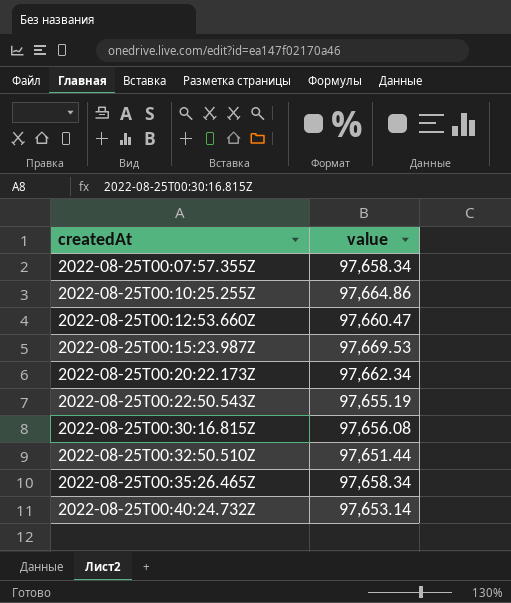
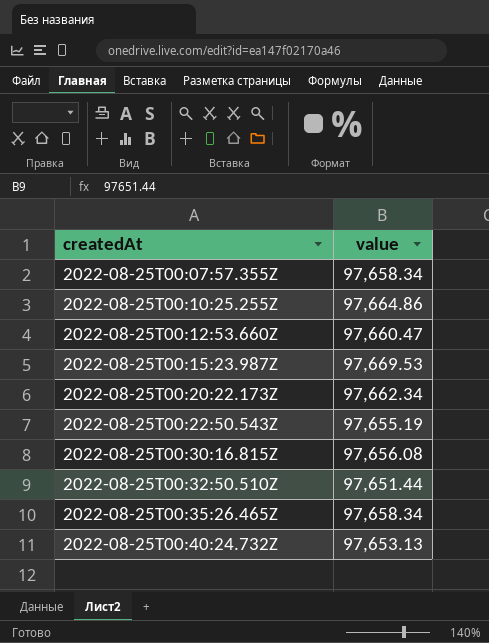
2022-08-25T00:40:24.732Z | value: 97,653.14 -> 97,653.13

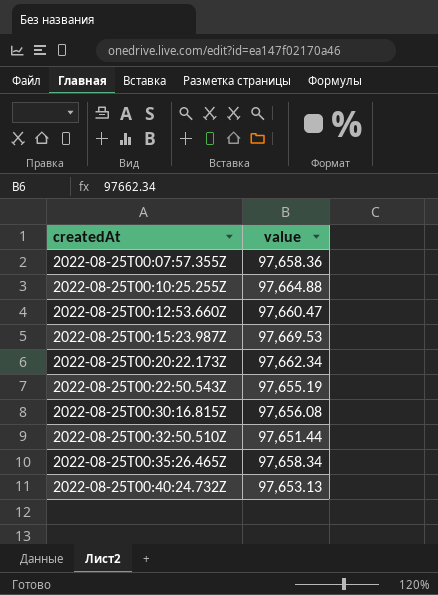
2022-08-25T00:07:57.355Z | value: 97,658.34 -> 97,658.36
2022-08-25T00:10:25.255Z | value: 97,664.86 -> 97,664.88

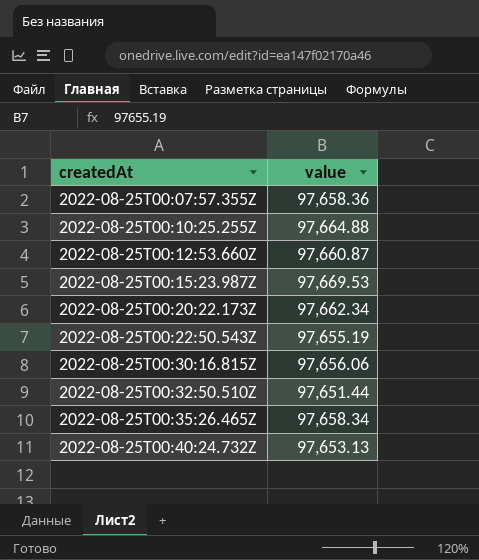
2022-08-25T00:12:53.660Z | value: 97,660.47 -> 97,660.87
2022-08-25T00:30:16.815Z | value: 97,656.08 -> 97,656.06

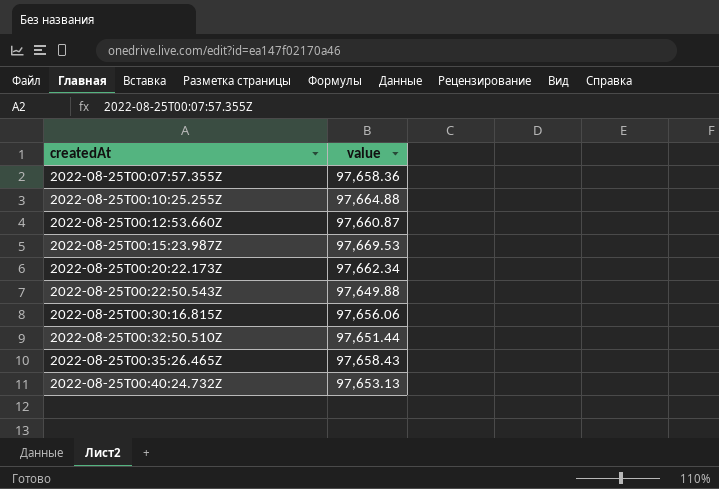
2022-08-25T00:22:50.543Z | value: 97,655.19 -> 97,649.88
2022-08-25T00:35:26.465Z | value: 97,658.34 -> 97,658.43

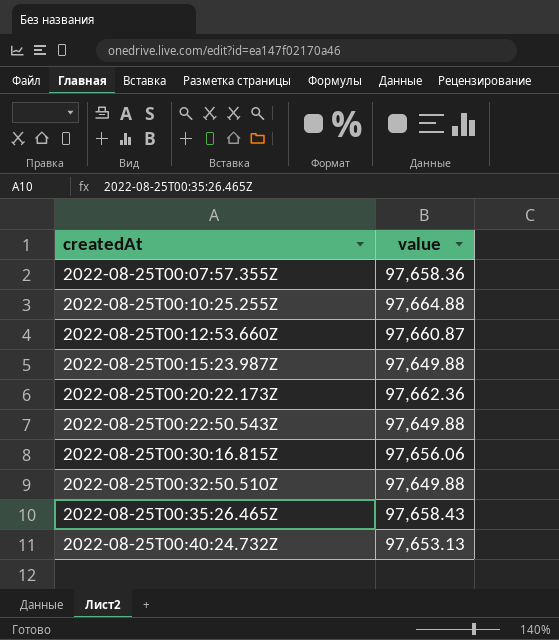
2022-08-25T00:15:23.987Z | value: 97,669.53 -> 97,649.88
2022-08-25T00:20:22.173Z | value: 97,662.34 -> 97,662.36
2022-08-25T00:32:50.510Z | value: 97,651.44 -> 97,649.88

